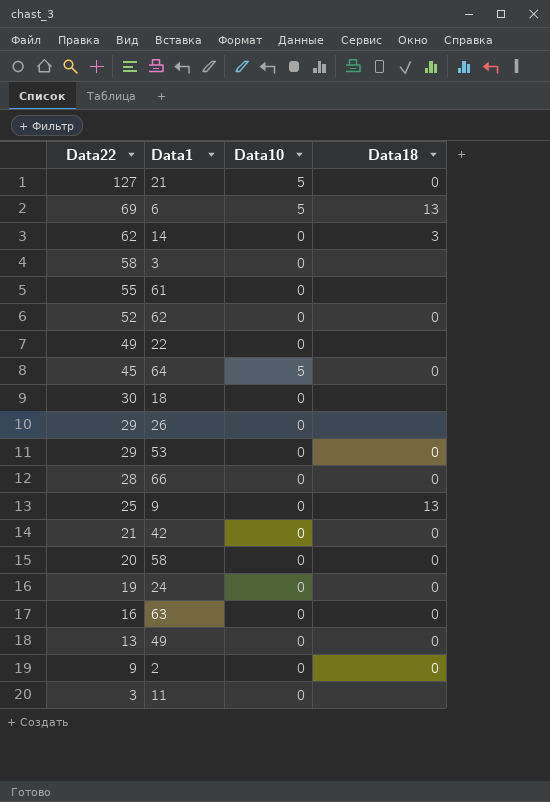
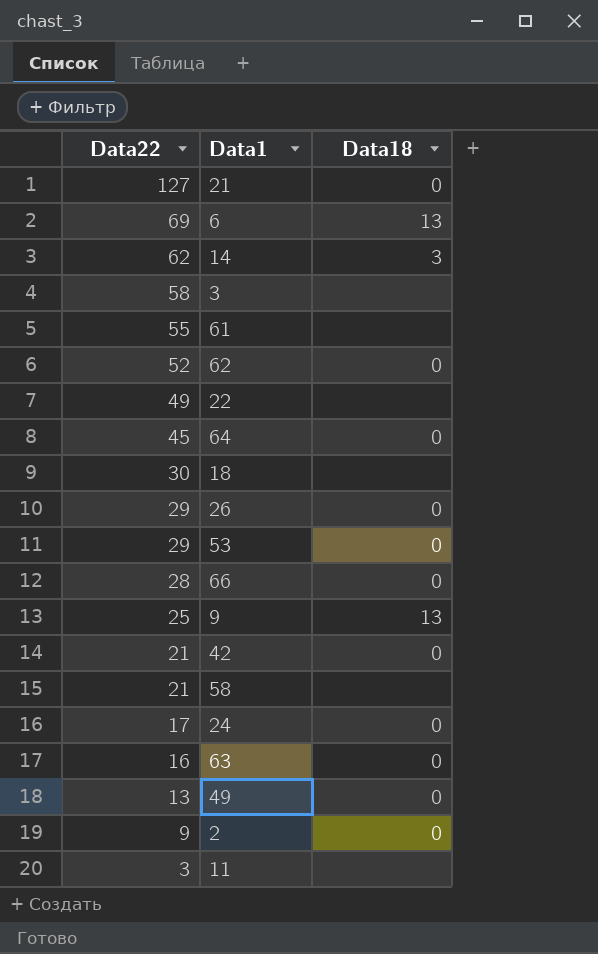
column Data10 | position: 3 -> none
26 | Data18: none -> 0
58 | Data22: 20 -> 21
58 | Data18: 0 -> none
24 | Data22: 19 -> 17

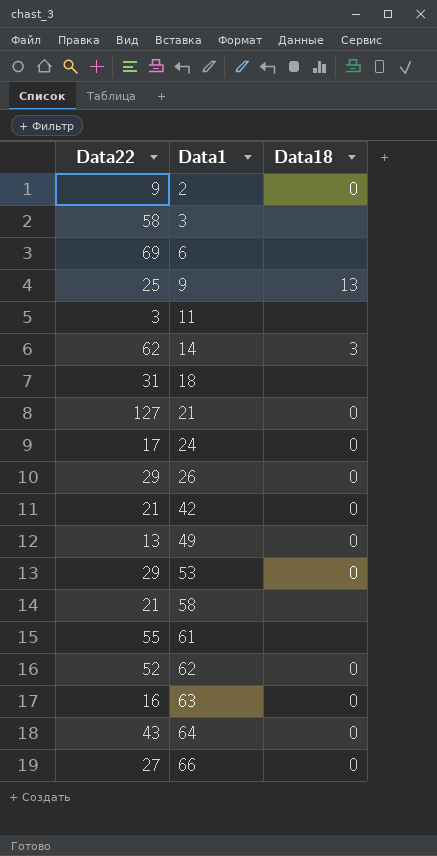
row order: Data22 descending -> Data1 ascending
row 22: 49 | none -> none
6 | Data18: 13 -> none
18 | Data22: 30 -> 31
64 | Data22: 45 -> 43
66 | Data22: 28 -> 27

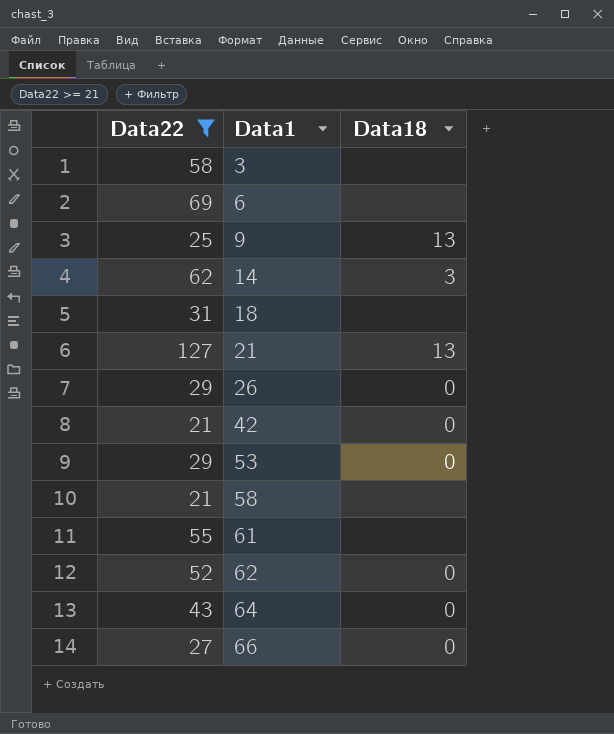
filter: none -> Data22 >= 21
21 | Data18: 0 -> 13

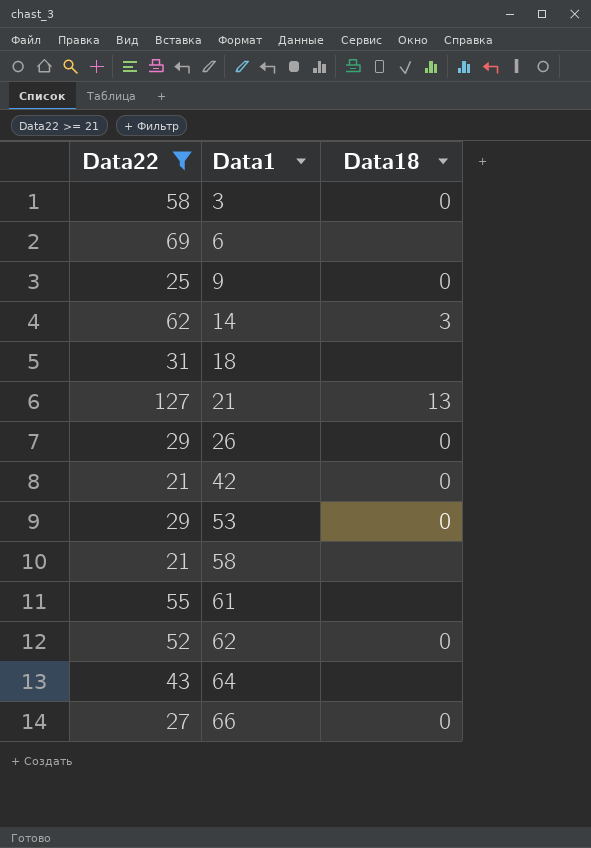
3 | Data18: none -> 0
9 | Data18: 13 -> 0
64 | Data18: 0 -> none

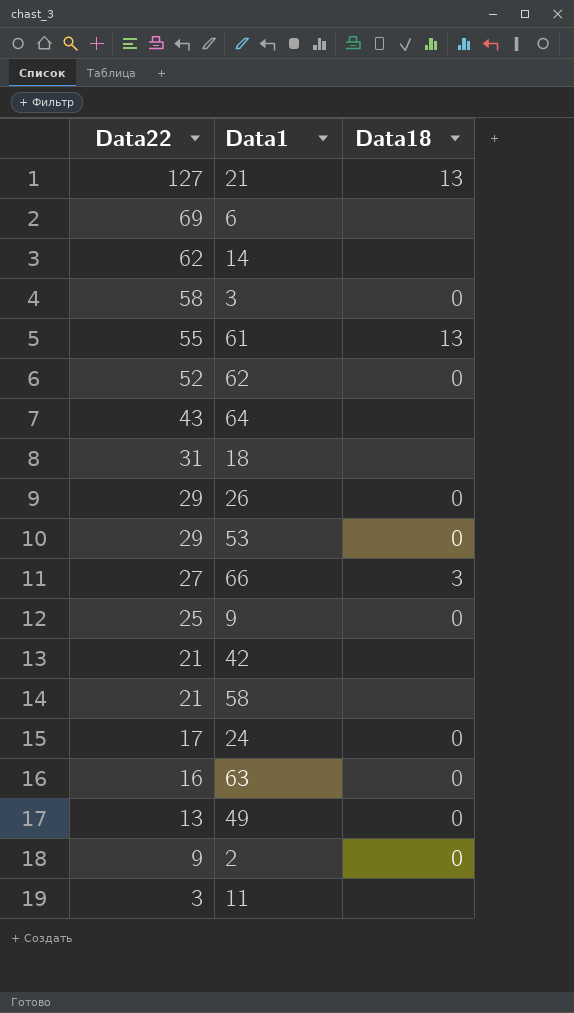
filter: Data22 >= 21 -> none
row order: Data1 ascending -> Data22 descending
14 | Data18: 3 -> none
61 | Data18: none -> 13
66 | Data18: 0 -> 3
42 | Data18: 0 -> none

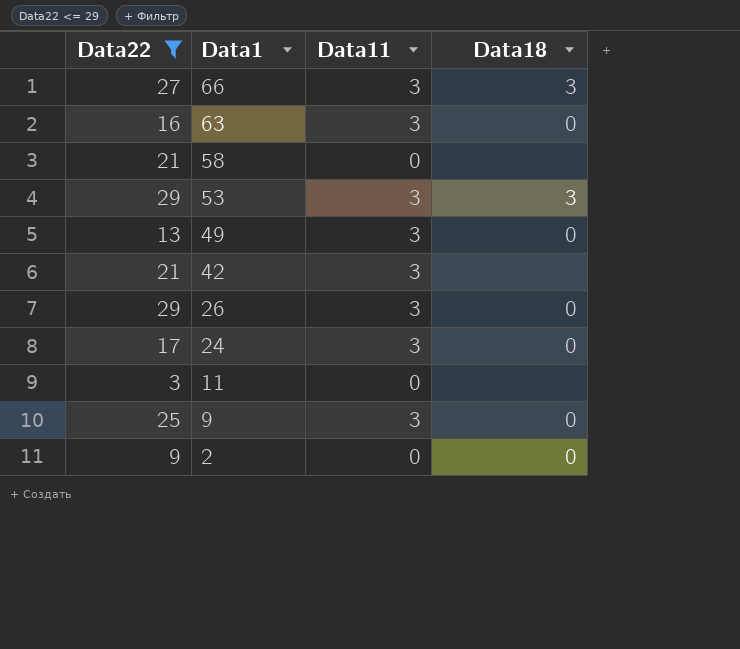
filter: none -> Data22 <= 29
row order: Data22 descending -> Data1 descending
column Data11 | position: none -> 3
53 | Data18: 0 -> 3

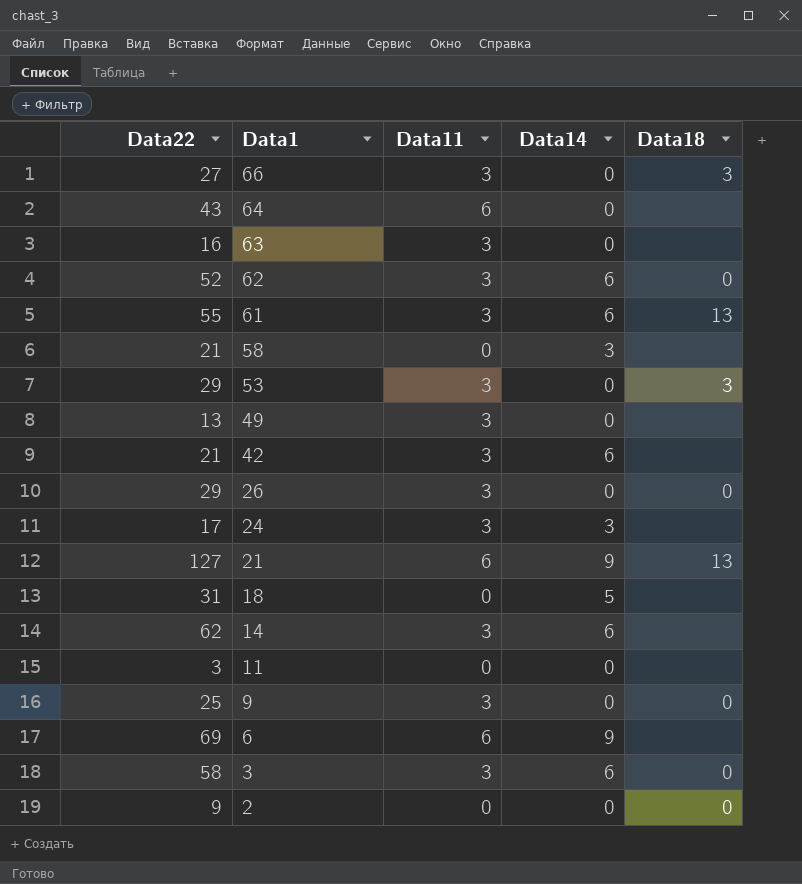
filter: Data22 <= 29 -> none
column Data14 | position: none -> 4
63 | Data18: 0 -> none
49 | Data18: 0 -> none
24 | Data18: 0 -> none

